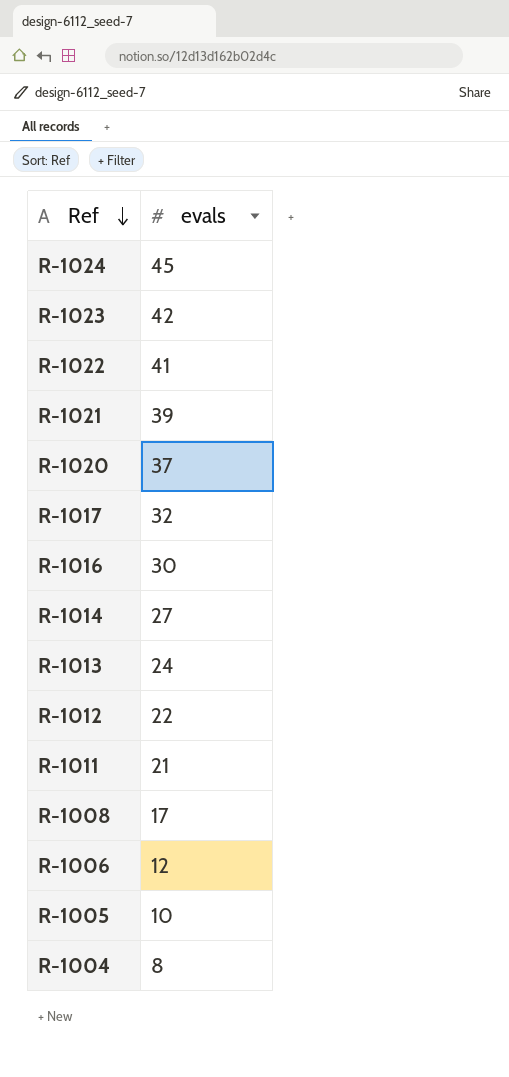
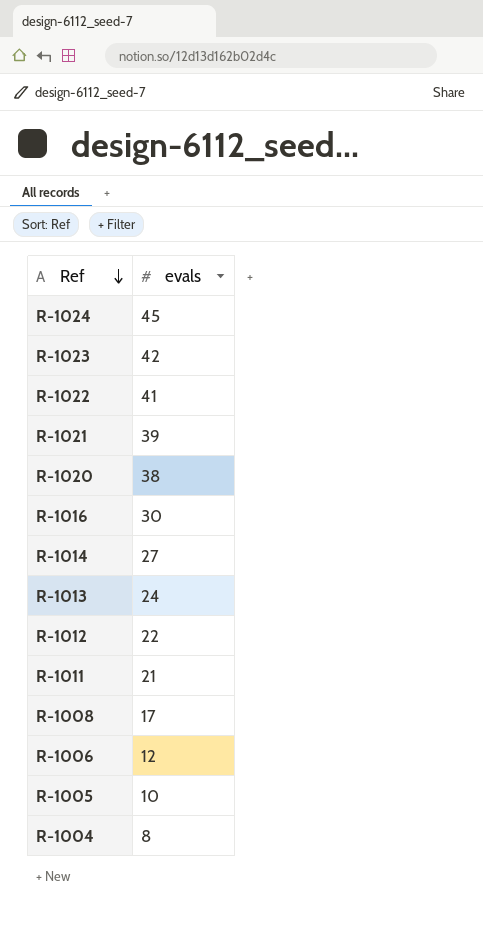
row R-1017: 32 -> none
R-1020 | evals: 37 -> 38

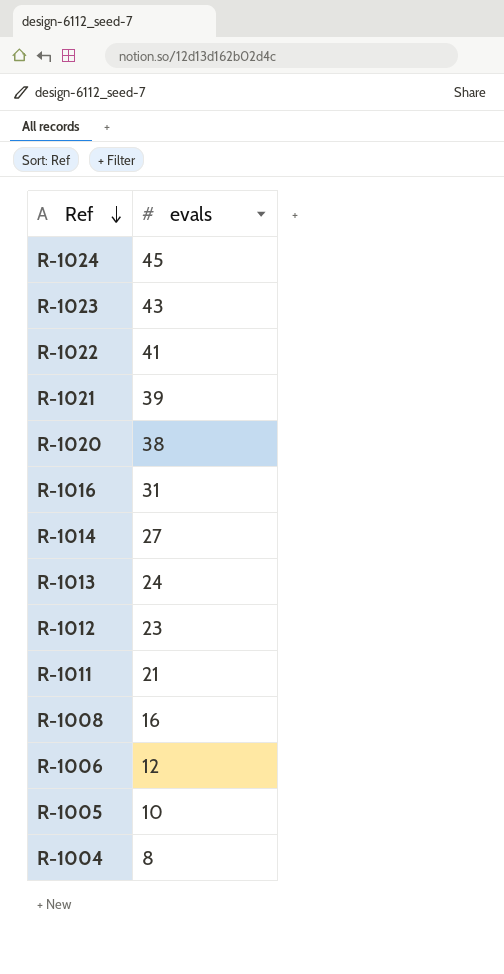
R-1023 | evals: 42 -> 43
R-1016 | evals: 30 -> 31
R-1012 | evals: 22 -> 23
R-1008 | evals: 17 -> 16

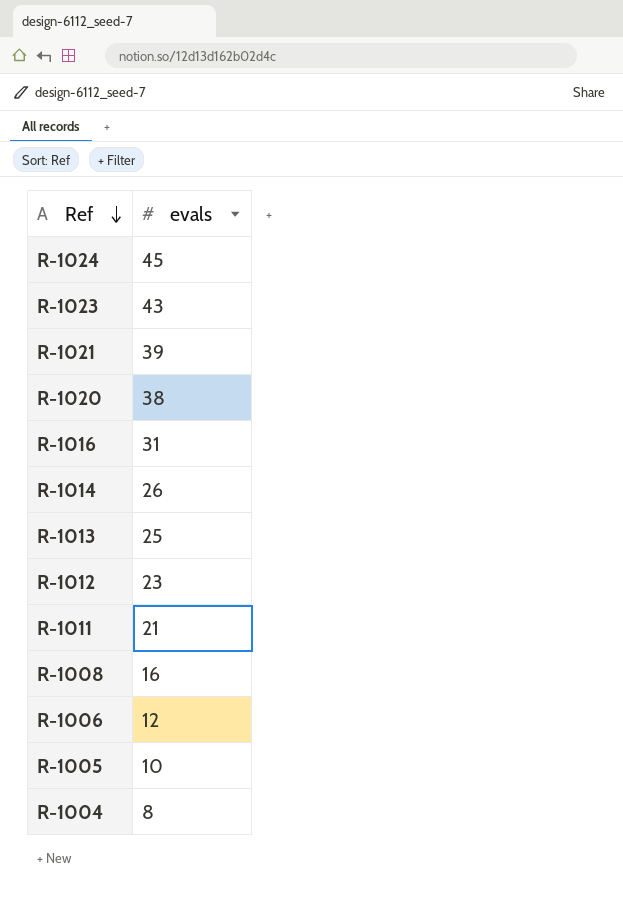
row R-1022: 41 -> none
R-1014 | evals: 27 -> 26
R-1013 | evals: 24 -> 25

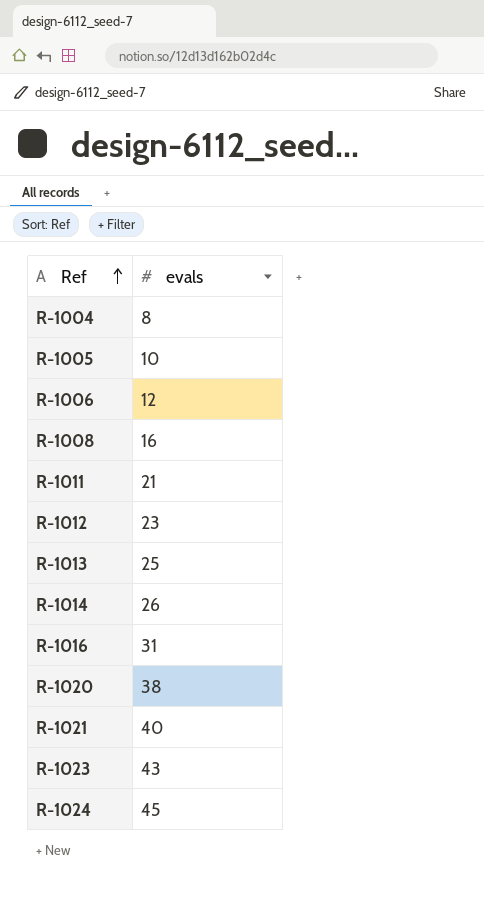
row order: Ref descending -> Ref ascending
R-1021 | evals: 39 -> 40

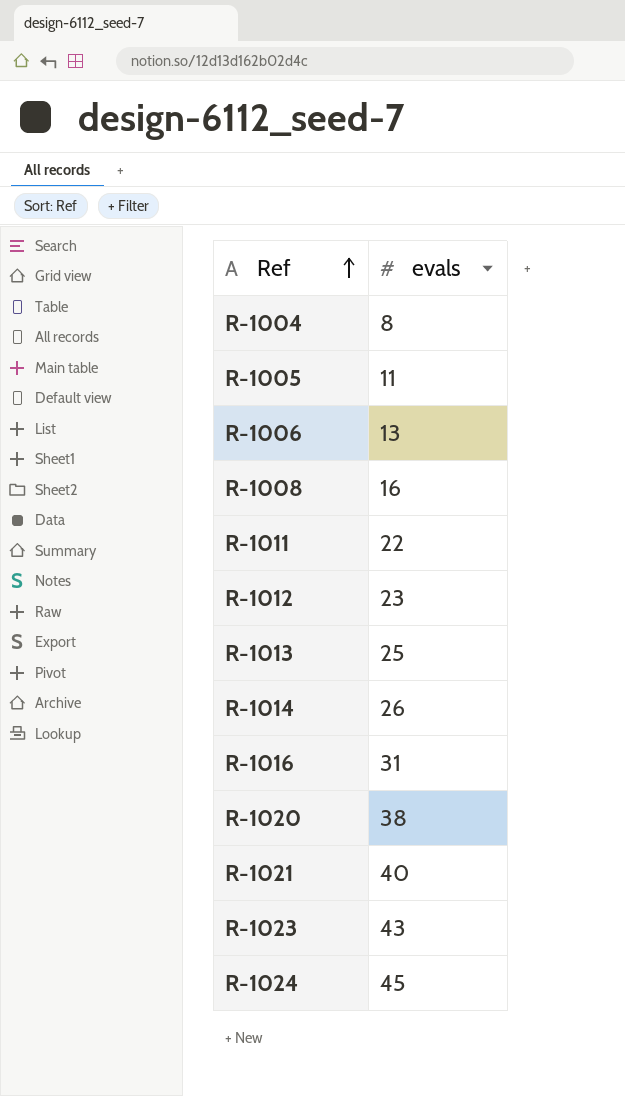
R-1005 | evals: 10 -> 11
R-1006 | evals: 12 -> 13
R-1011 | evals: 21 -> 22

